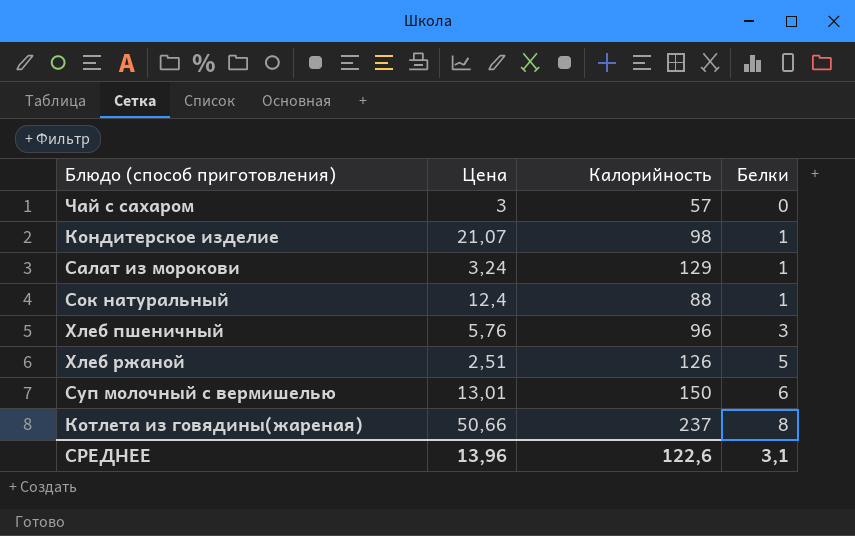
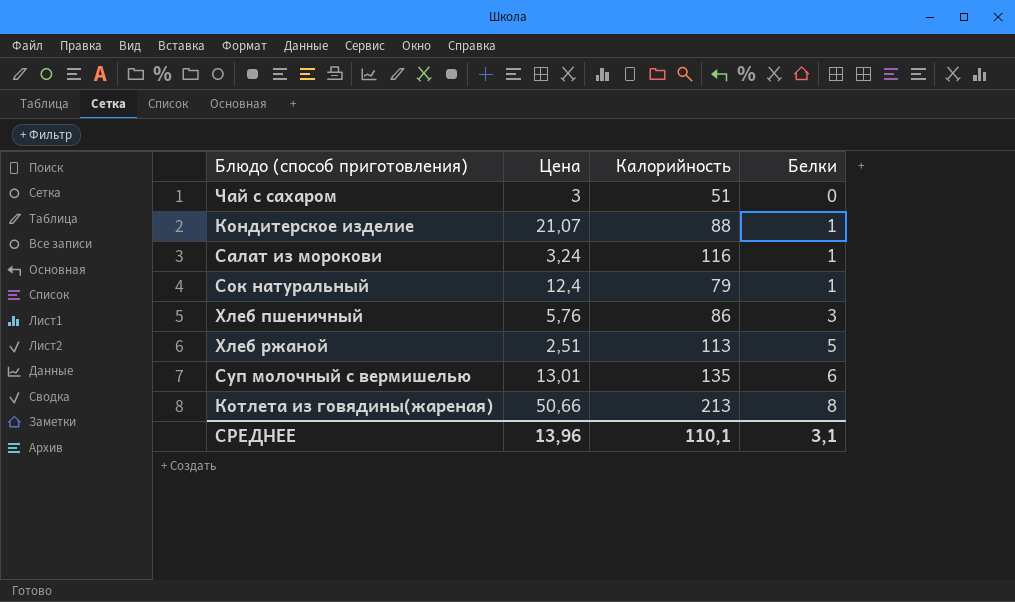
Чай с сахаром | Калорийность: 57 -> 51
Кондитерское изделие | Калорийность: 98 -> 88
Салат из морокови | Калорийность: 129 -> 116
Сок натуральный | Калорийность: 88 -> 79
Хлеб пшеничный | Калорийность: 96 -> 86
Хлеб ржаной | Калорийность: 126 -> 113
Суп молочный с вермишелью | Калорийность: 150 -> 135
Котлета из говядины(жареная) | Калорийность: 237 -> 213
СРЕДНЕЕ | Калорийность: 122,6 -> 110,1

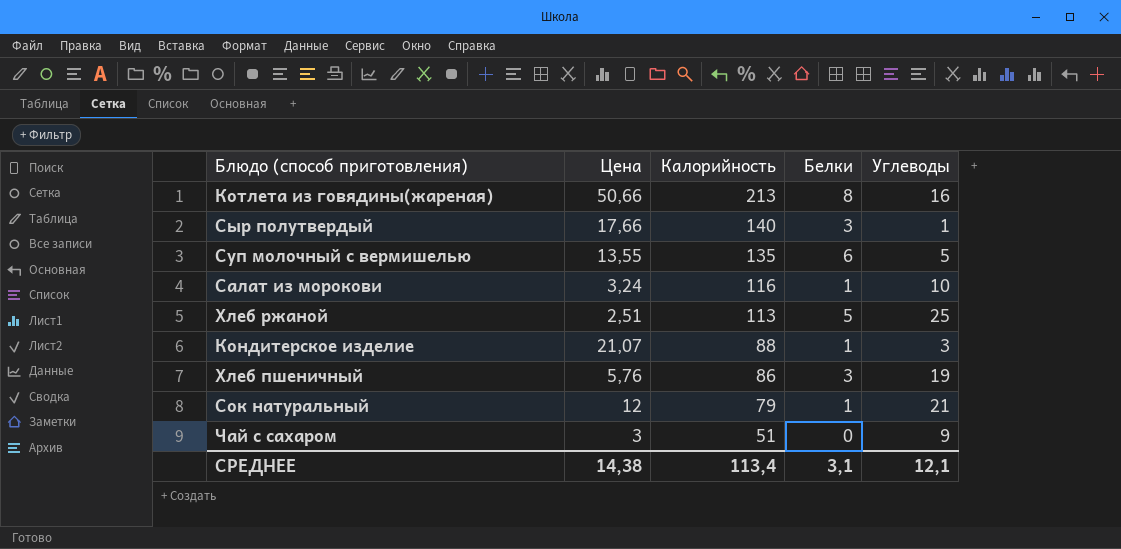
row order: Белки ascending -> Калорийность descending
column Углеводы | position: none -> 5
row Сыр полутвердый: none -> 17,66 | 140 | 3 | 1
Суп молочный с вермишелью | Цена: 13,01 -> 13,55
Сок натуральный | Цена: 12,4 -> 12
СРЕДНЕЕ | Цена: 13,96 -> 14,38
СРЕДНЕЕ | Калорийность: 110,1 -> 113,4

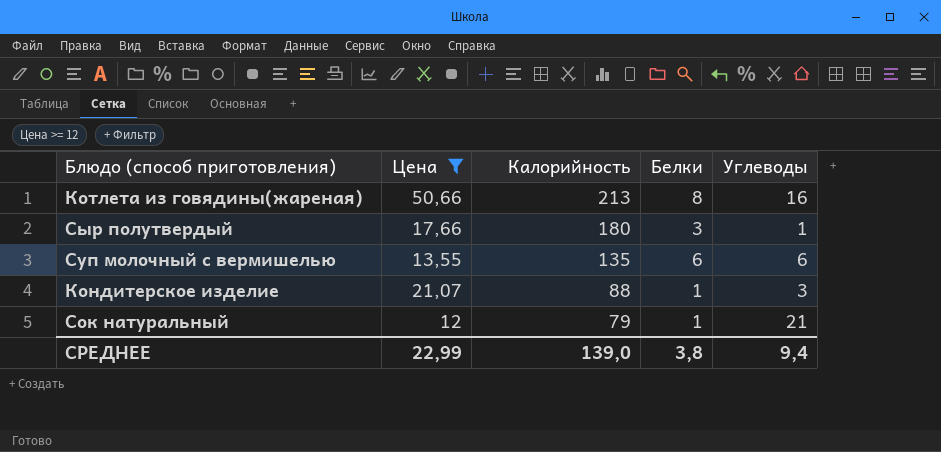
filter: none -> Цена >= 12
Сыр полутвердый | Калорийность: 140 -> 180
Суп молочный с вермишелью | Углеводы: 5 -> 6
СРЕДНЕЕ | Цена: 14,38 -> 22,99
СРЕДНЕЕ | Калорийность: 113,4 -> 139,0
СРЕДНЕЕ | Белки: 3,1 -> 3,8
СРЕДНЕЕ | Углеводы: 12,1 -> 9,4

